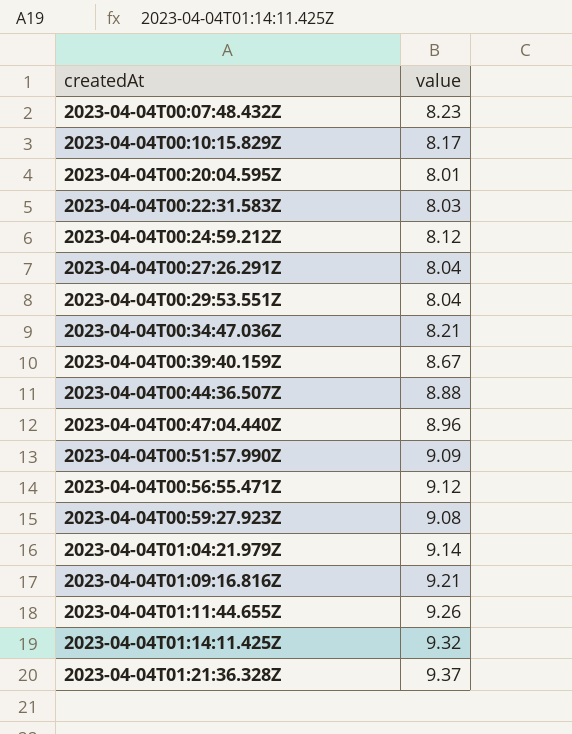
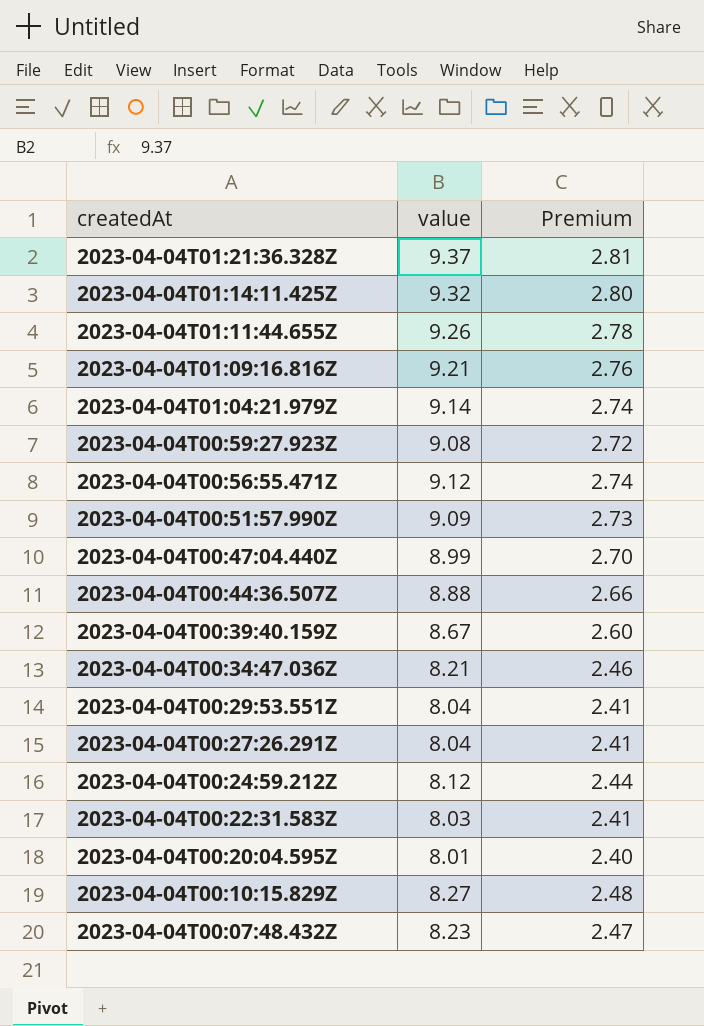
row order: createdAt ascending -> createdAt descending
column Premium | formula: none -> [value] * 0.3
2023-04-04T00:47:04.440Z | value: 8.96 -> 8.99
2023-04-04T00:10:15.829Z | value: 8.17 -> 8.27

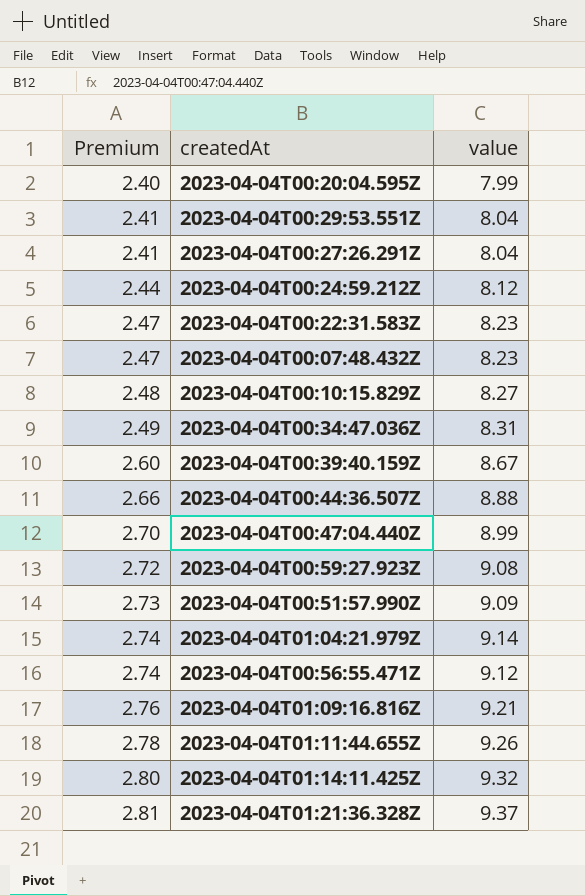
row order: createdAt descending -> Premium ascending
column Premium | position: 3 -> 1
2023-04-04T00:20:04.595Z | value: 8.01 -> 7.99
2023-04-04T00:22:31.583Z | Premium: 2.41 -> 2.47
2023-04-04T00:22:31.583Z | value: 8.03 -> 8.23
2023-04-04T00:34:47.036Z | Premium: 2.46 -> 2.49
2023-04-04T00:34:47.036Z | value: 8.21 -> 8.31

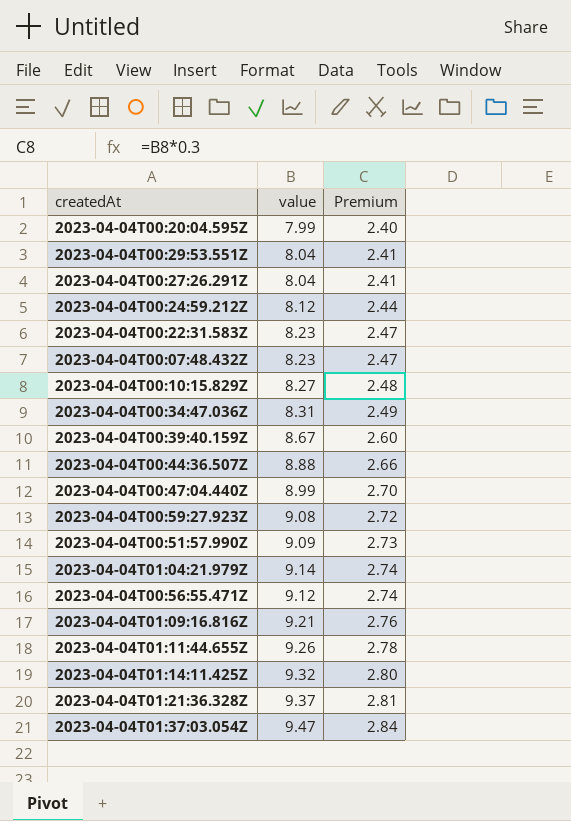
column Premium | position: 1 -> 3
row 2023-04-04T01:37:03.054Z: none -> 9.47 | 2.84

